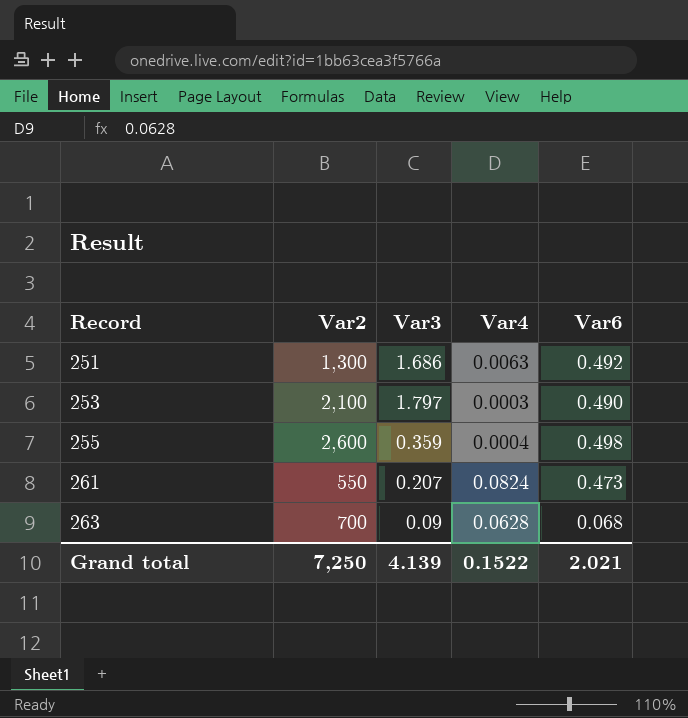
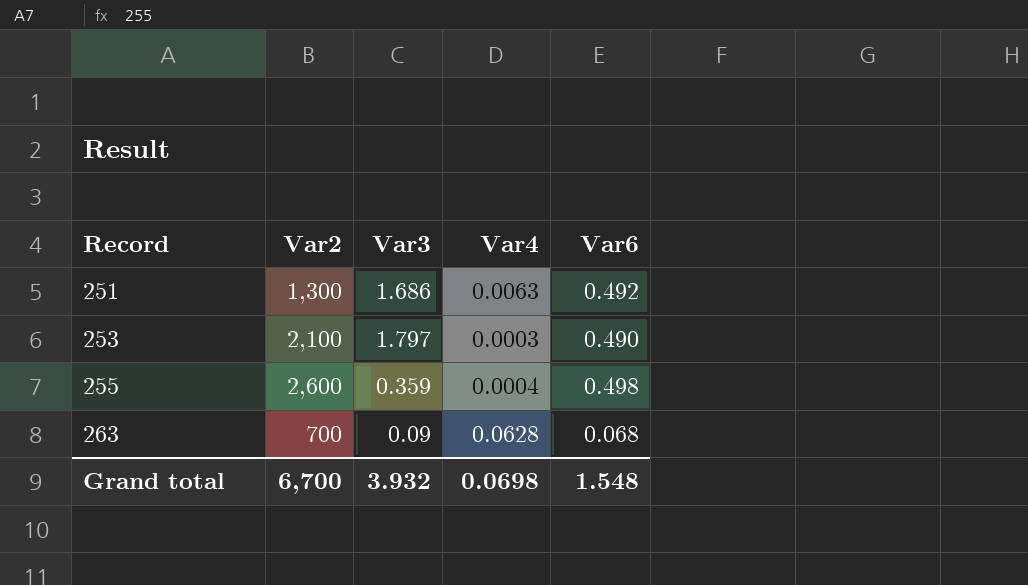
row 261: 550 | 0.207 | 0.0824 | 0.473 -> none
Grand total | Var2: 7,250 -> 6,700
Grand total | Var3: 4.139 -> 3.932
Grand total | Var4: 0.1522 -> 0.0698
Grand total | Var6: 2.021 -> 1.548

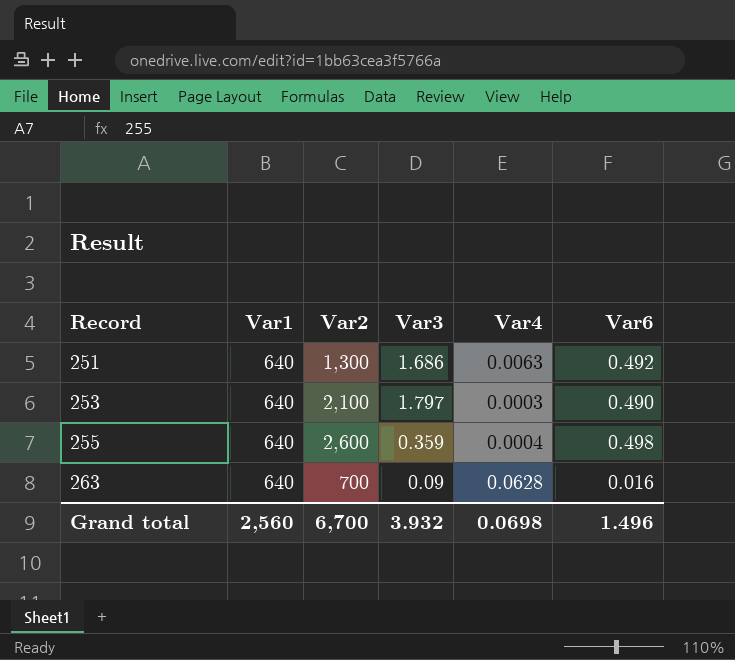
column Var1 | position: none -> 2
263 | Var6: 0.068 -> 0.016
Grand total | Var6: 1.548 -> 1.496

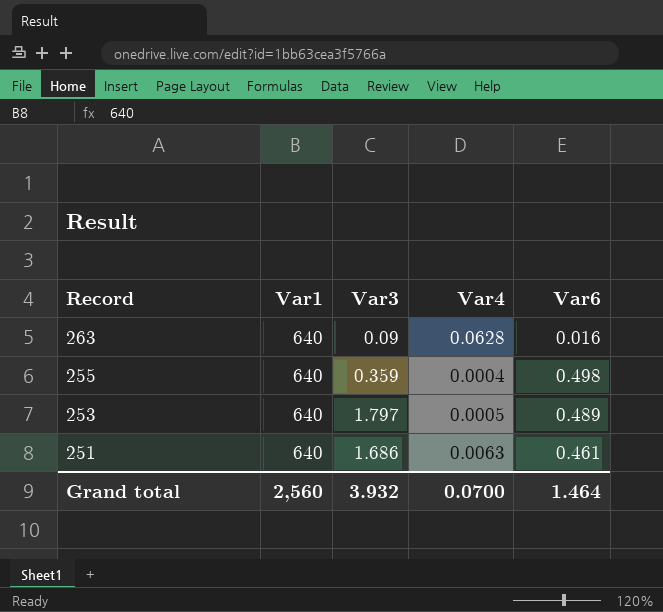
row order: Record ascending -> Record descending
column Var2 | position: 3 -> none
253 | Var4: 0.0003 -> 0.0005
253 | Var6: 0.490 -> 0.489
251 | Var6: 0.492 -> 0.461
Grand total | Var4: 0.0698 -> 0.0700
Grand total | Var6: 1.496 -> 1.464

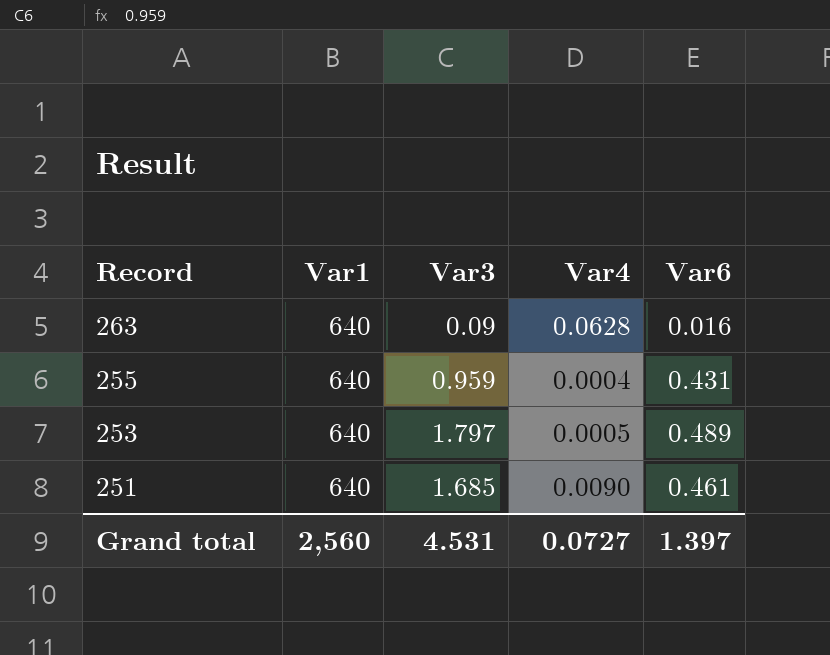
255 | Var3: 0.359 -> 0.959
255 | Var6: 0.498 -> 0.431
251 | Var3: 1.686 -> 1.685
251 | Var4: 0.0063 -> 0.0090
Grand total | Var3: 3.932 -> 4.531
Grand total | Var4: 0.0700 -> 0.0727
Grand total | Var6: 1.464 -> 1.397

